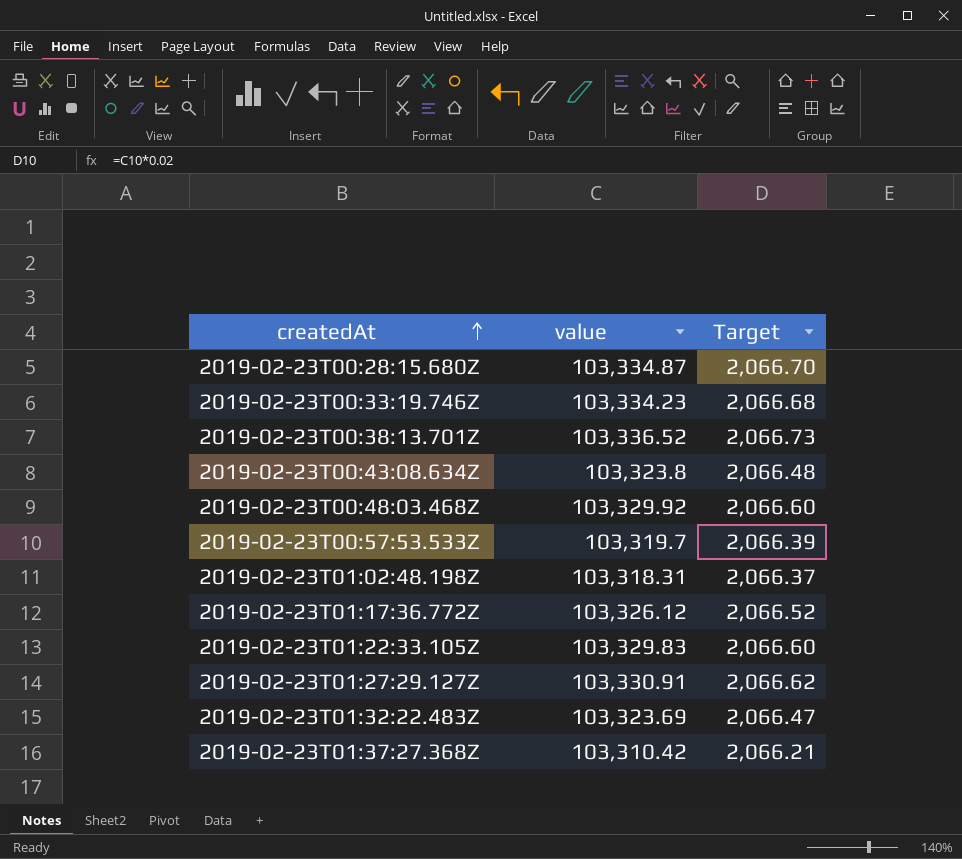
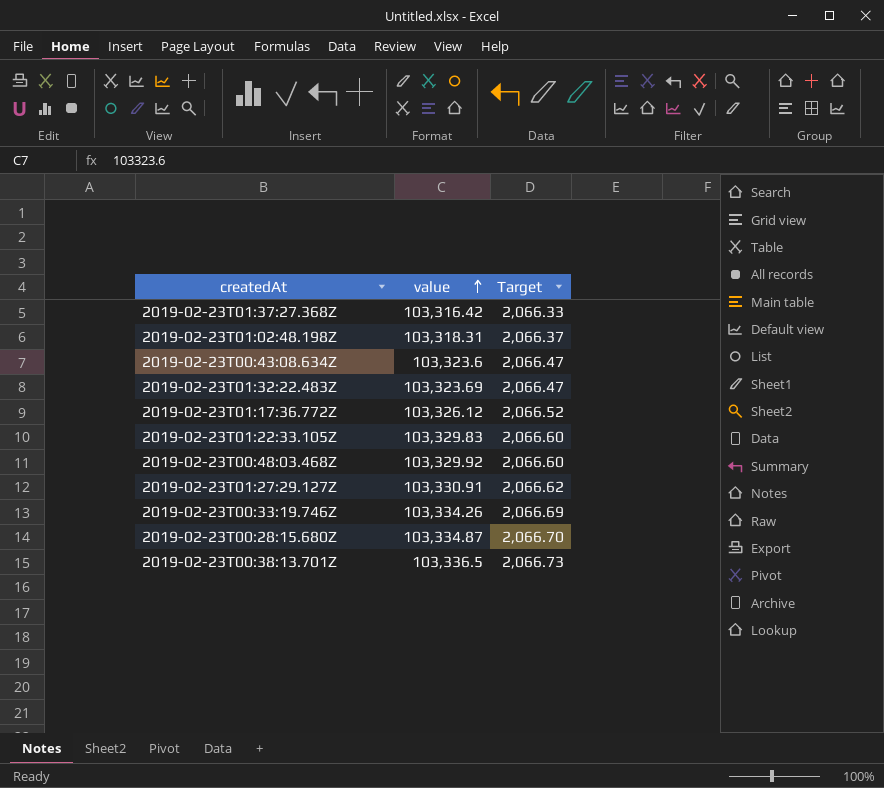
row order: createdAt ascending -> value ascending
row 2019-02-23T00:57:53.533Z: 103,319.7 | 2,066.39 -> none
2019-02-23T01:37:27.368Z | value: 103,310.42 -> 103,316.42
2019-02-23T01:37:27.368Z | Target: 2,066.21 -> 2,066.33
2019-02-23T00:43:08.634Z | value: 103,323.8 -> 103,323.6
2019-02-23T00:43:08.634Z | Target: 2,066.48 -> 2,066.47
2019-02-23T00:33:19.746Z | value: 103,334.23 -> 103,334.26
2019-02-23T00:33:19.746Z | Target: 2,066.68 -> 2,066.69
2019-02-23T00:38:13.701Z | value: 103,336.52 -> 103,336.5

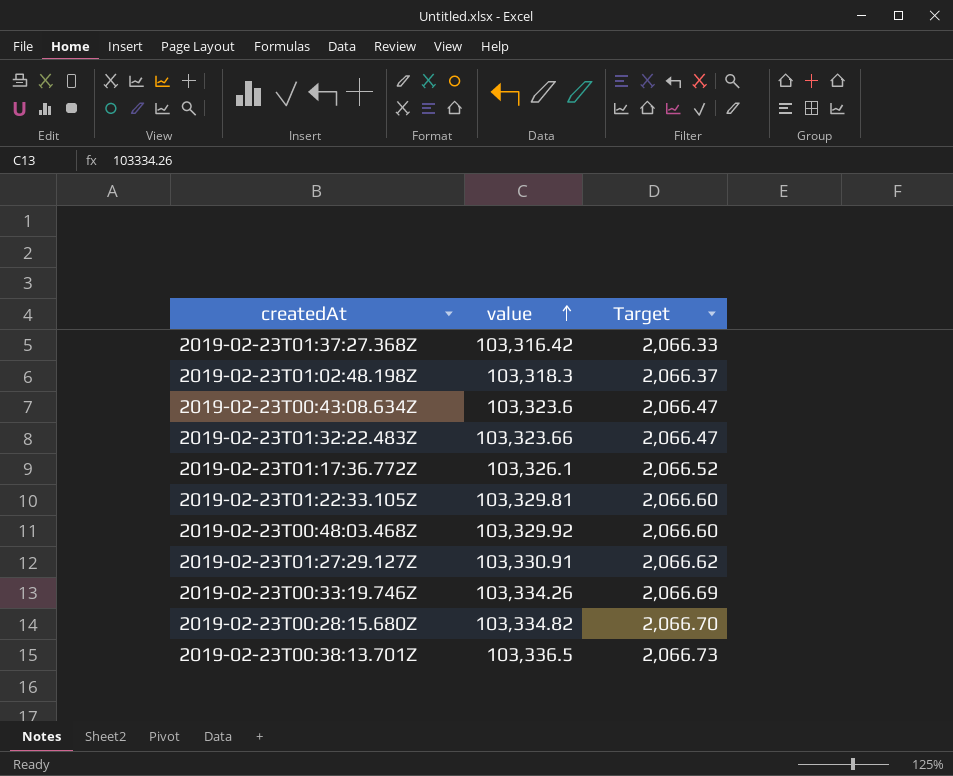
2019-02-23T01:02:48.198Z | value: 103,318.31 -> 103,318.3
2019-02-23T01:32:22.483Z | value: 103,323.69 -> 103,323.66
2019-02-23T01:17:36.772Z | value: 103,326.12 -> 103,326.1
2019-02-23T01:22:33.105Z | value: 103,329.83 -> 103,329.81
2019-02-23T00:28:15.680Z | value: 103,334.87 -> 103,334.82

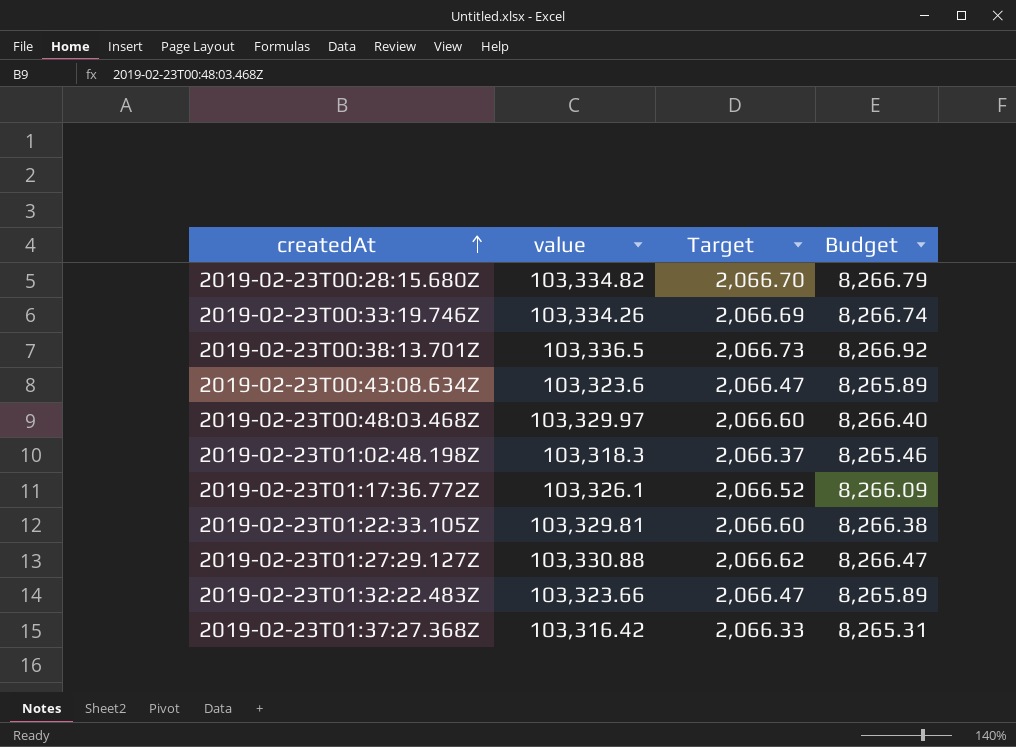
row order: value ascending -> createdAt ascending
column Budget | formula: none -> [value] * 0.08
2019-02-23T00:48:03.468Z | value: 103,329.92 -> 103,329.97
2019-02-23T01:27:29.127Z | value: 103,330.91 -> 103,330.88

